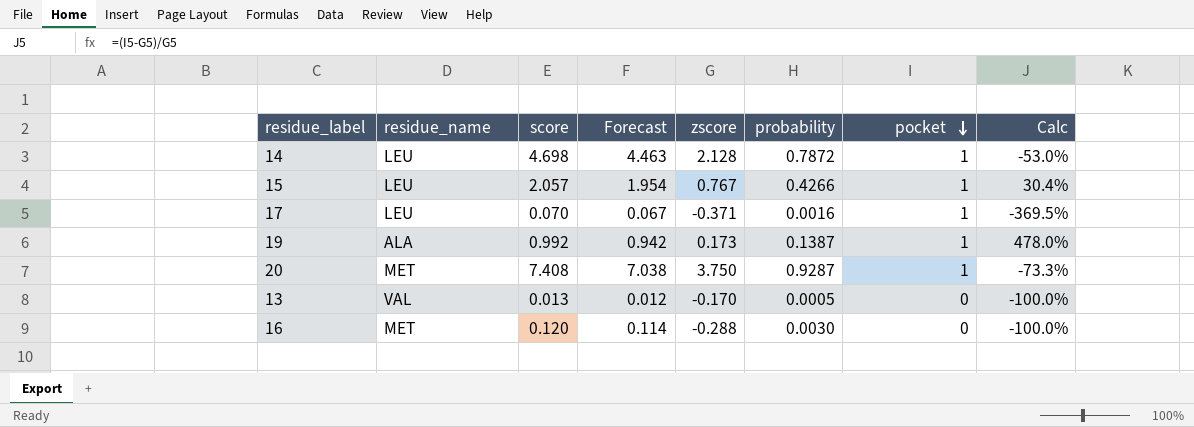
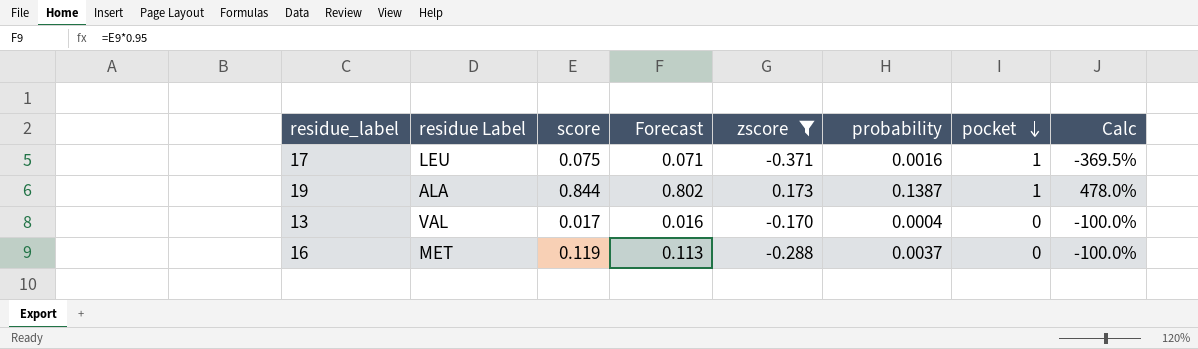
filter: none -> zscore <= 0.173
column name: residue_name -> residue Label
17 | score: 0.070 -> 0.075
17 | Forecast: 0.067 -> 0.071
19 | score: 0.992 -> 0.844
19 | Forecast: 0.942 -> 0.802
13 | score: 0.013 -> 0.017
13 | Forecast: 0.012 -> 0.016
13 | probability: 0.0005 -> 0.0004
16 | score: 0.120 -> 0.119
16 | Forecast: 0.114 -> 0.113
16 | probability: 0.0030 -> 0.0037

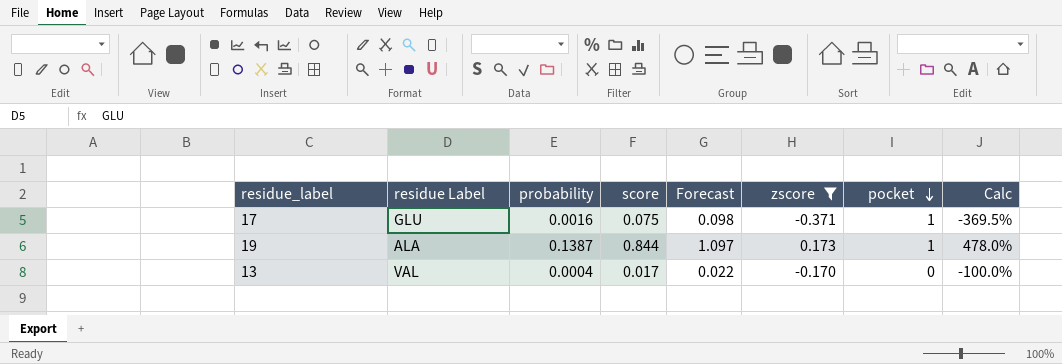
column probability | position: 6 -> 3
column Forecast | formula: [score] * 0.95 -> [score] * 1.3
row 16: MET | 0.119 | 0.113 | -0.288 | 0.0037 | 0 | -100.0% -> none
17 | residue Label: LEU -> GLU

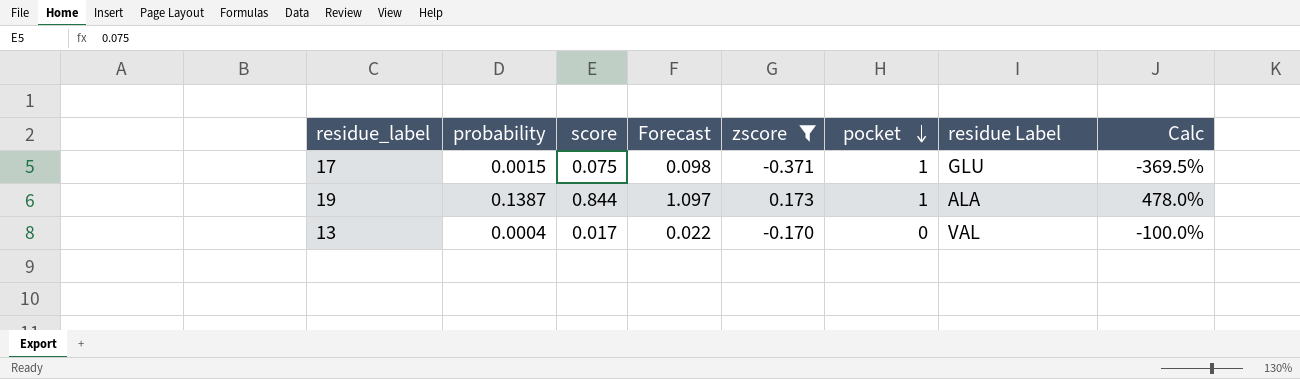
column residue Label | position: 2 -> 7
17 | probability: 0.0016 -> 0.0015

